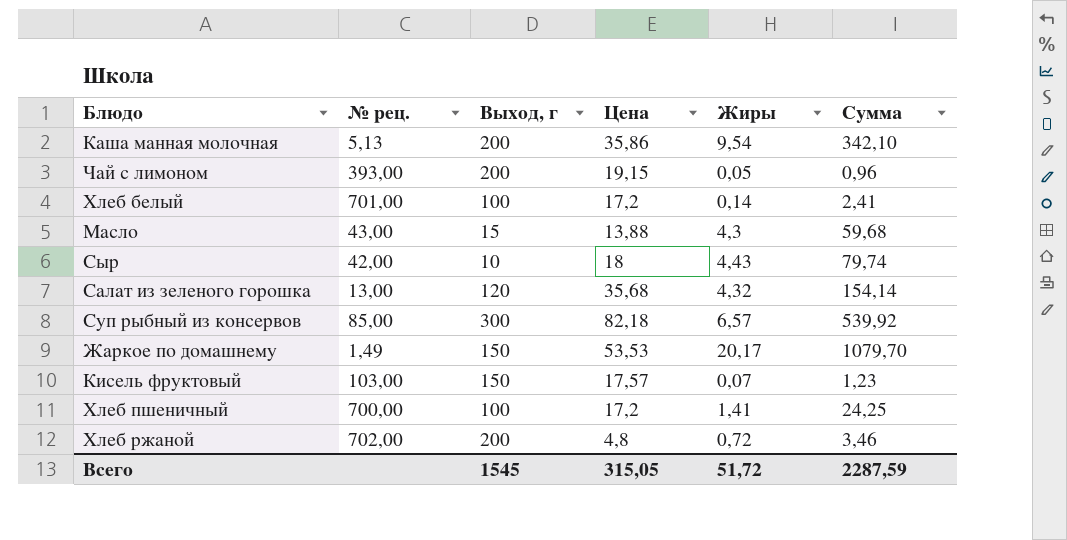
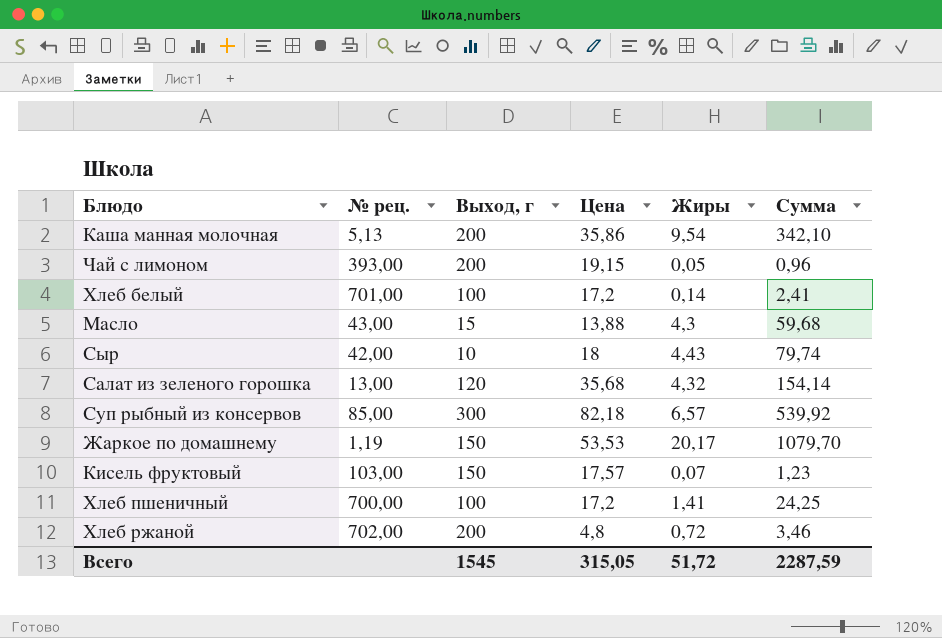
Жаркое по домашнему | № рец.: 1,49 -> 1,19

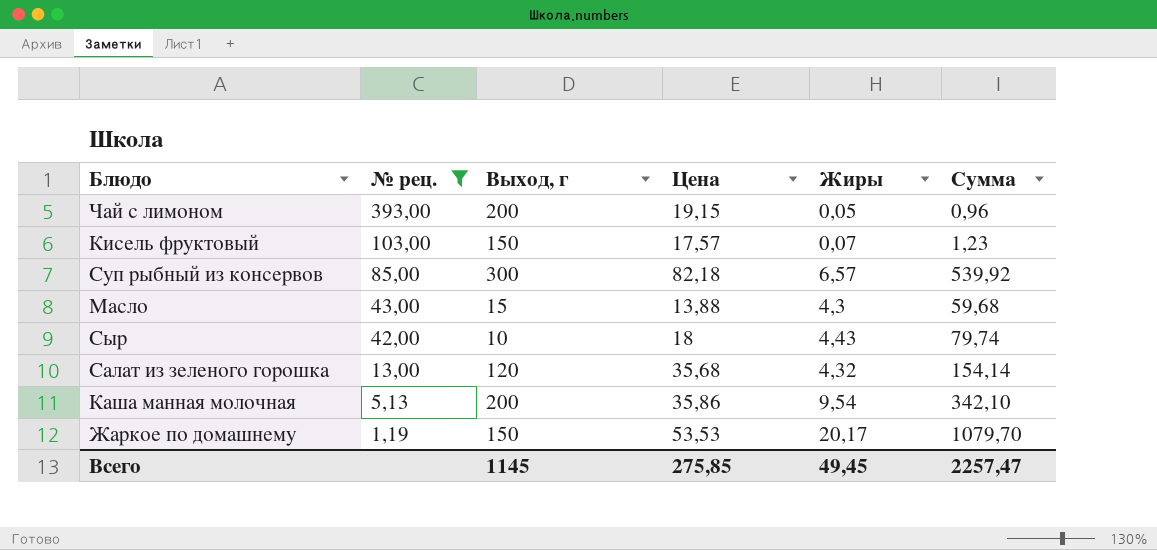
filter: none -> № рец. <= 393,00
row order: none -> № рец. descending
Всего | Выход, г: 1545 -> 1145
Всего | Цена: 315,05 -> 275,85
Всего | Жиры: 51,72 -> 49,45
Всего | Сумма: 2287,59 -> 2257,47

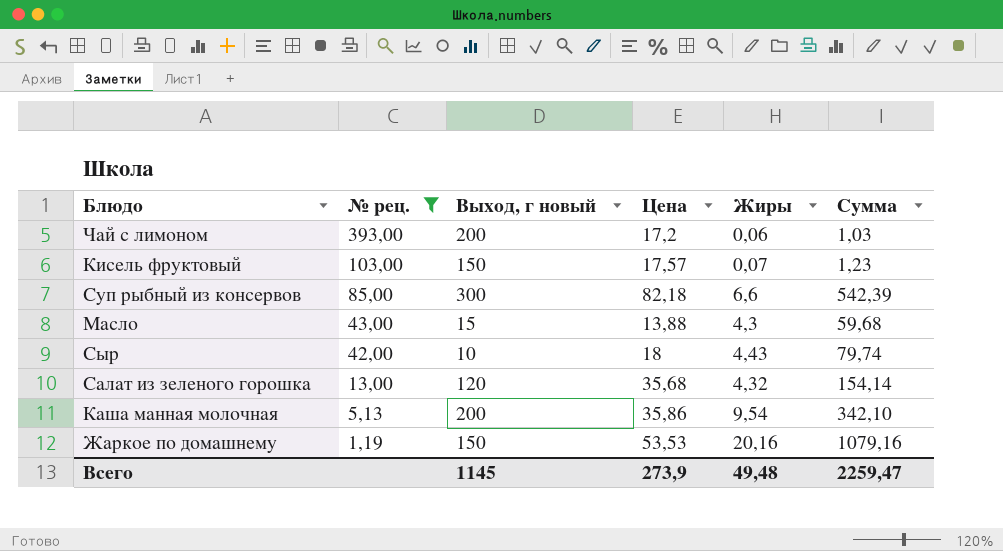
column name: Выход, г -> Выход, г новый
Чай с лимоном | Цена: 19,15 -> 17,2
Чай с лимоном | Жиры: 0,05 -> 0,06
Чай с лимоном | Сумма: 0,96 -> 1,03
Суп рыбный из консервов | Жиры: 6,57 -> 6,6
Суп рыбный из консервов | Сумма: 539,92 -> 542,39
Жаркое по домашнему | Жиры: 20,17 -> 20,16
Жаркое по домашнему | Сумма: 1079,70 -> 1079,16
Всего | Цена: 275,85 -> 273,9
Всего | Жиры: 49,45 -> 49,48
Всего | Сумма: 2257,47 -> 2259,47

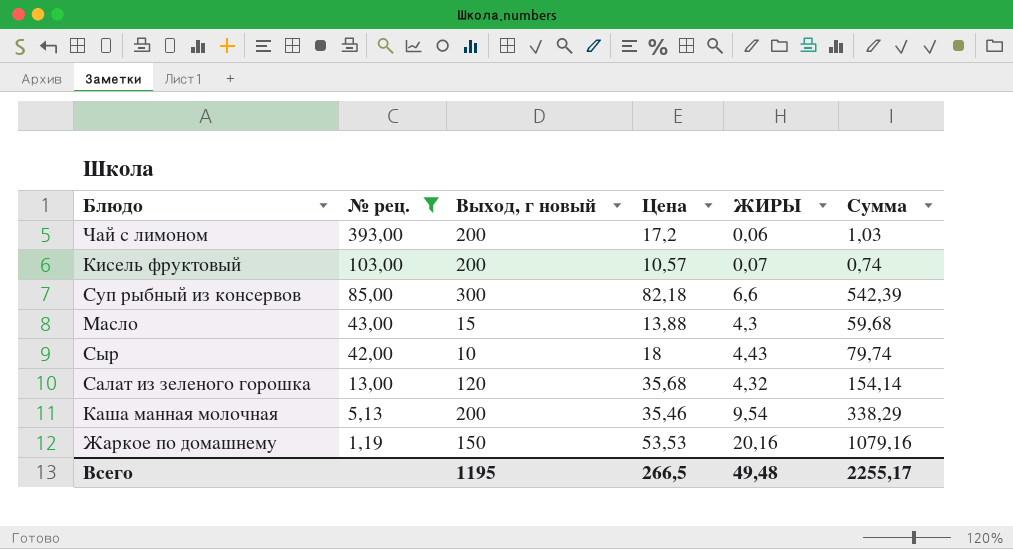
column name: Жиры -> ЖИРЫ
Кисель фруктовый | Выход, г новый: 150 -> 200
Кисель фруктовый | Цена: 17,57 -> 10,57
Кисель фруктовый | Сумма: 1,23 -> 0,74
Каша манная молочная | Цена: 35,86 -> 35,46
Каша манная молочная | Сумма: 342,10 -> 338,29
Всего | Выход, г новый: 1145 -> 1195
Всего | Цена: 273,9 -> 266,5
Всего | Сумма: 2259,47 -> 2255,17

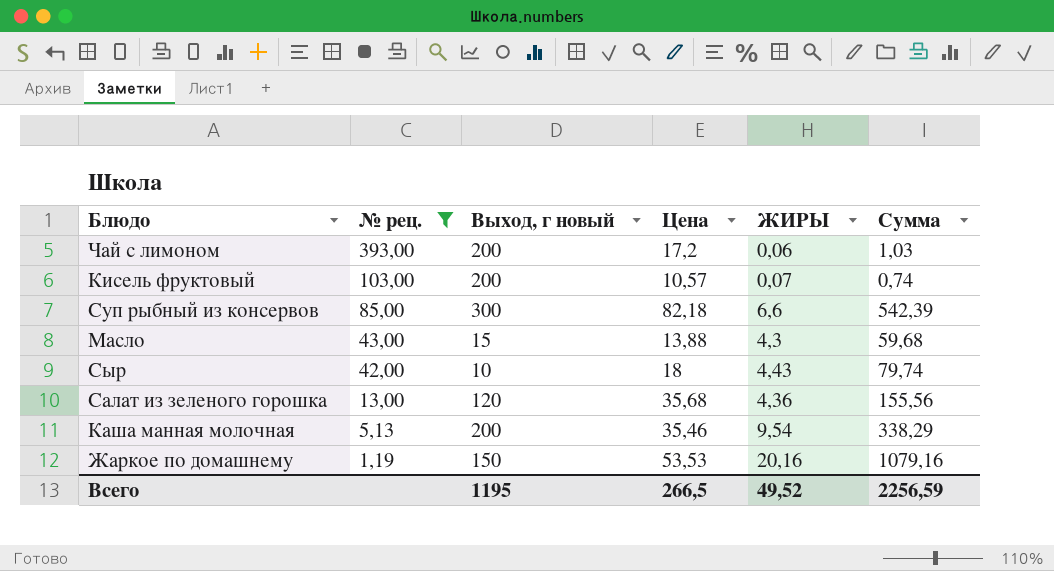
Салат из зеленого горошка | ЖИРЫ: 4,32 -> 4,36
Салат из зеленого горошка | Сумма: 154,14 -> 155,56
Всего | ЖИРЫ: 49,48 -> 49,52
Всего | Сумма: 2255,17 -> 2256,59

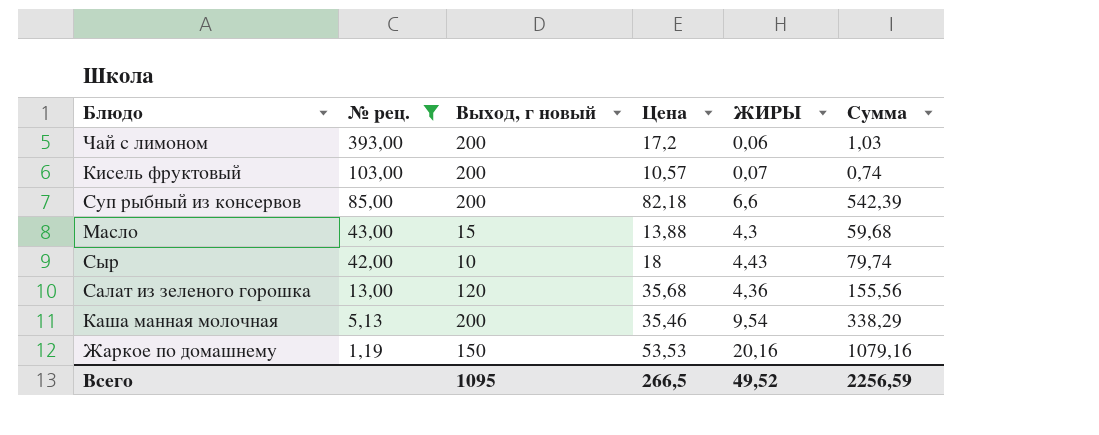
Суп рыбный из консервов | Выход, г новый: 300 -> 200
Всего | Выход, г новый: 1195 -> 1095

